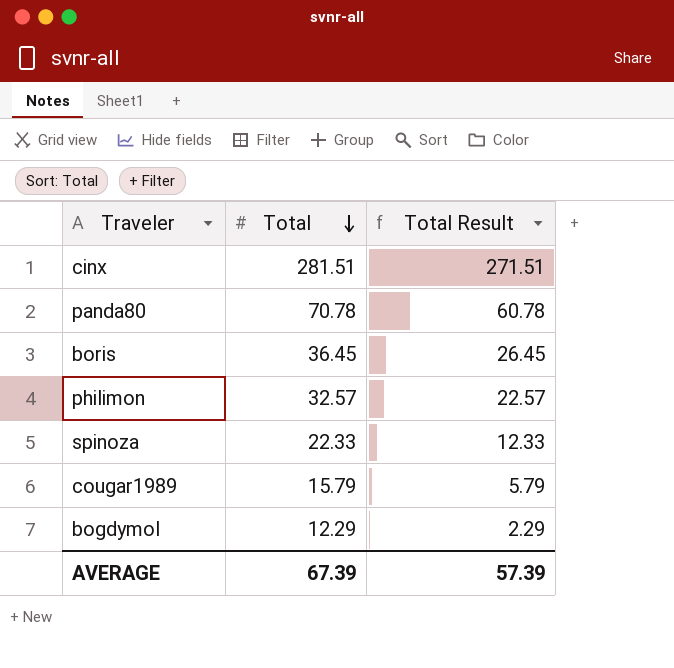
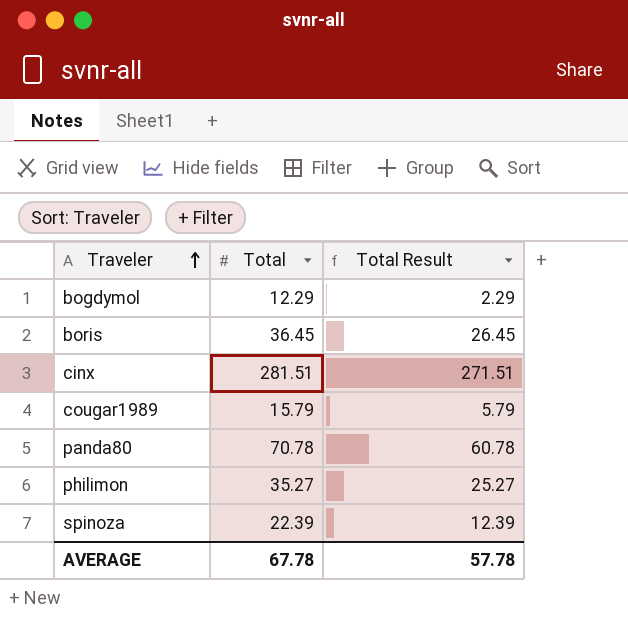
row order: Total descending -> Traveler ascending
philimon | Total: 32.57 -> 35.27
philimon | Total Result: 22.57 -> 25.27
spinoza | Total: 22.33 -> 22.39
spinoza | Total Result: 12.33 -> 12.39
AVERAGE | Total: 67.39 -> 67.78
AVERAGE | Total Result: 57.39 -> 57.78

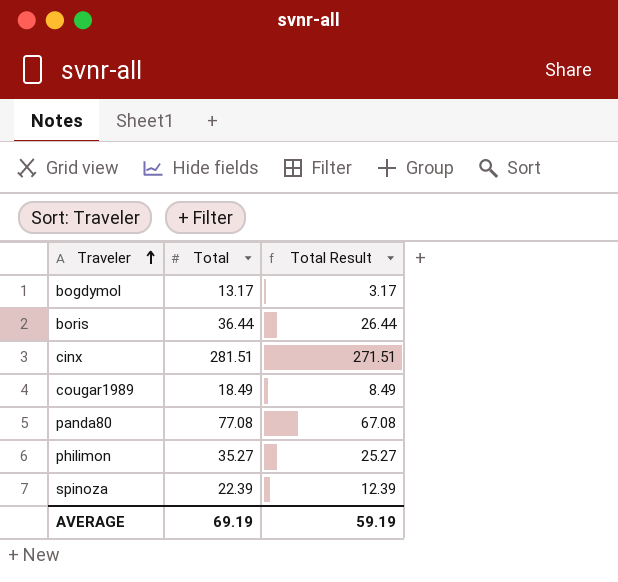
bogdymol | Total: 12.29 -> 13.17
bogdymol | Total Result: 2.29 -> 3.17
boris | Total: 36.45 -> 36.44
boris | Total Result: 26.45 -> 26.44
cougar1989 | Total: 15.79 -> 18.49
cougar1989 | Total Result: 5.79 -> 8.49
panda80 | Total: 70.78 -> 77.08
panda80 | Total Result: 60.78 -> 67.08
AVERAGE | Total: 67.78 -> 69.19
AVERAGE | Total Result: 57.78 -> 59.19

